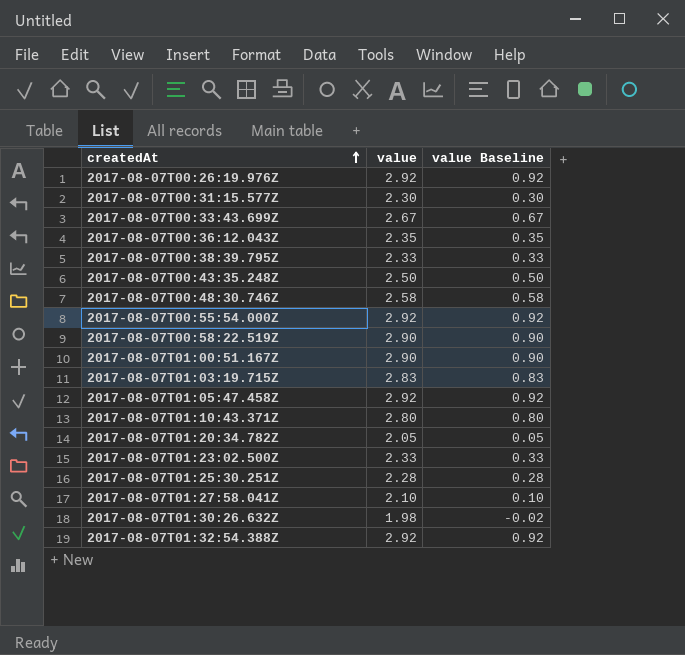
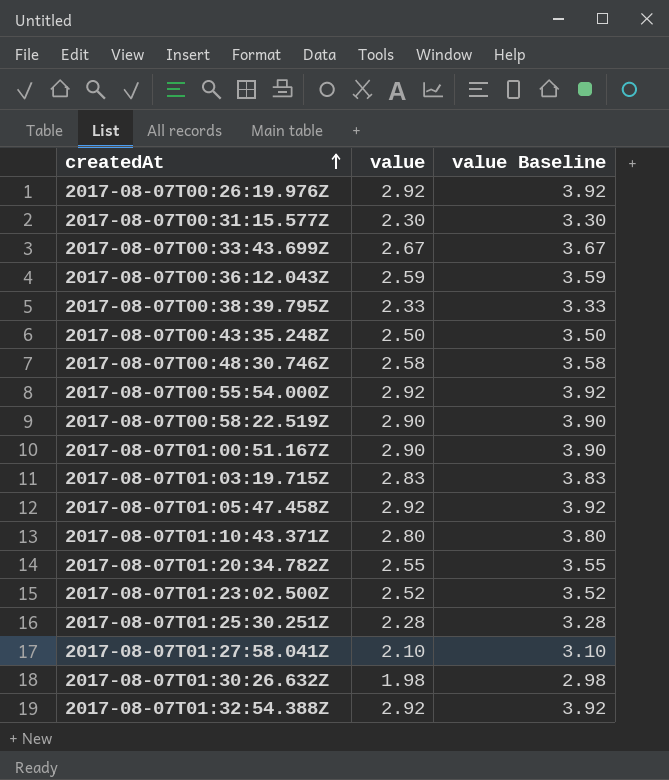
column value Baseline | formula: [value] - 2 -> [value] + 1
2017-08-07T00:36:12.043Z | value: 2.35 -> 2.59
2017-08-07T01:20:34.782Z | value: 2.05 -> 2.55
2017-08-07T01:23:02.500Z | value: 2.33 -> 2.52

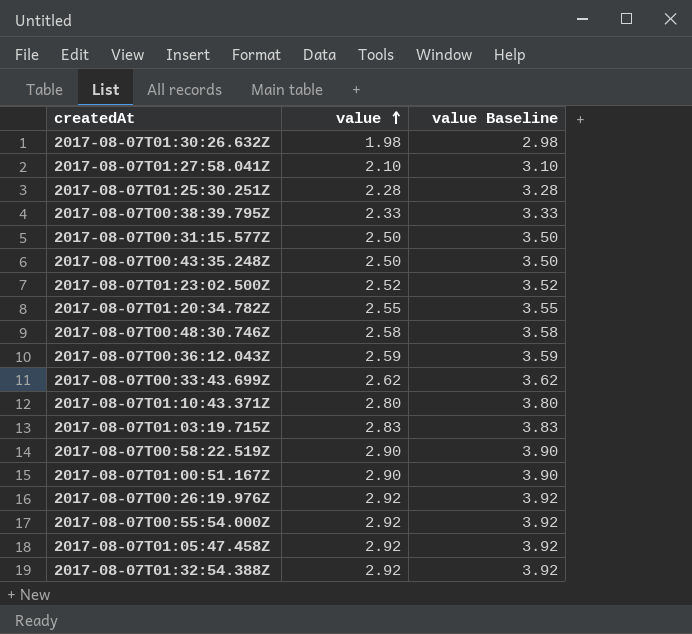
row order: createdAt ascending -> value ascending
2017-08-07T00:31:15.577Z | value: 2.30 -> 2.50
2017-08-07T00:31:15.577Z | value Baseline: 3.30 -> 3.50
2017-08-07T00:33:43.699Z | value: 2.67 -> 2.62
2017-08-07T00:33:43.699Z | value Baseline: 3.67 -> 3.62

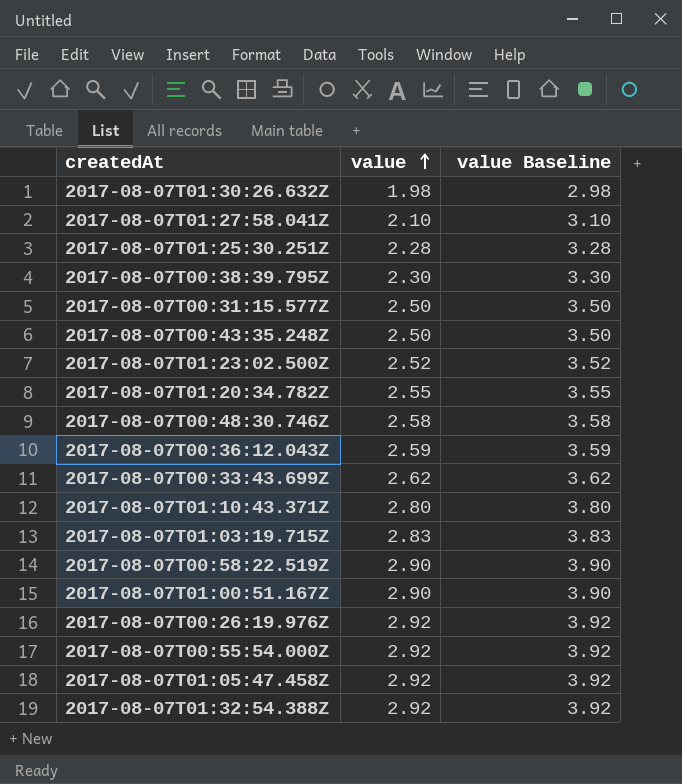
2017-08-07T00:38:39.795Z | value: 2.33 -> 2.30
2017-08-07T00:38:39.795Z | value Baseline: 3.33 -> 3.30

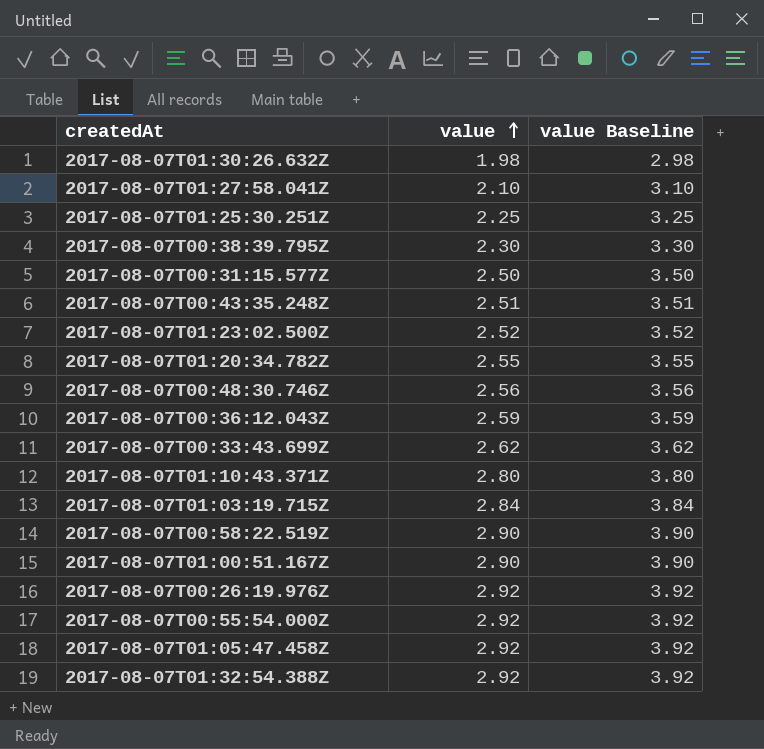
2017-08-07T01:25:30.251Z | value: 2.28 -> 2.25
2017-08-07T01:25:30.251Z | value Baseline: 3.28 -> 3.25
2017-08-07T00:43:35.248Z | value: 2.50 -> 2.51
2017-08-07T00:43:35.248Z | value Baseline: 3.50 -> 3.51
2017-08-07T00:48:30.746Z | value: 2.58 -> 2.56
2017-08-07T00:48:30.746Z | value Baseline: 3.58 -> 3.56
2017-08-07T01:03:19.715Z | value: 2.83 -> 2.84
2017-08-07T01:03:19.715Z | value Baseline: 3.83 -> 3.84

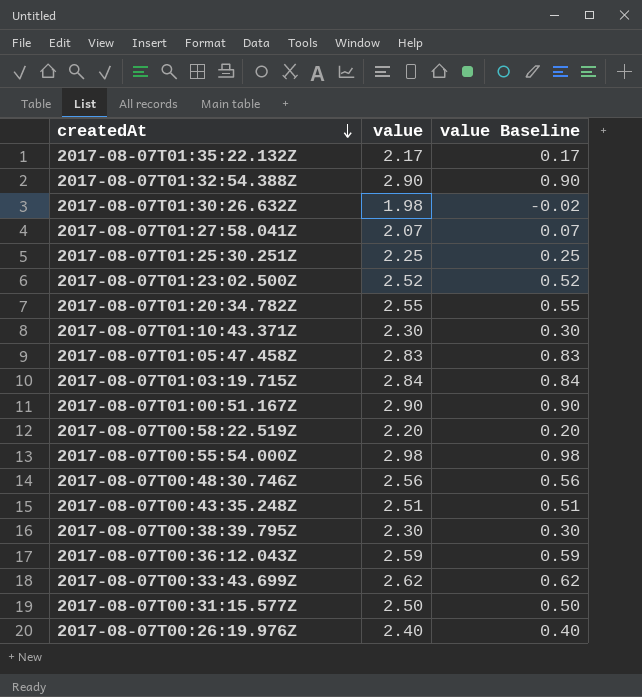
row order: value ascending -> createdAt descending
column value Baseline | formula: [value] + 1 -> [value] - 2
row 2017-08-07T01:35:22.132Z: none -> 2.17 | 0.17
2017-08-07T01:32:54.388Z | value: 2.92 -> 2.90
2017-08-07T01:27:58.041Z | value: 2.10 -> 2.07
2017-08-07T01:10:43.371Z | value: 2.80 -> 2.30
2017-08-07T01:05:47.458Z | value: 2.92 -> 2.83
2017-08-07T00:58:22.519Z | value: 2.90 -> 2.20
2017-08-07T00:55:54.000Z | value: 2.92 -> 2.98
2017-08-07T00:26:19.976Z | value: 2.92 -> 2.40

